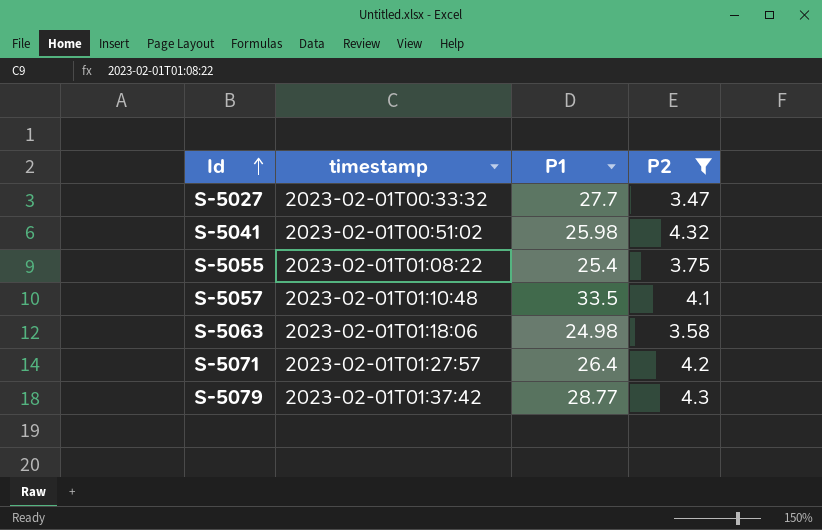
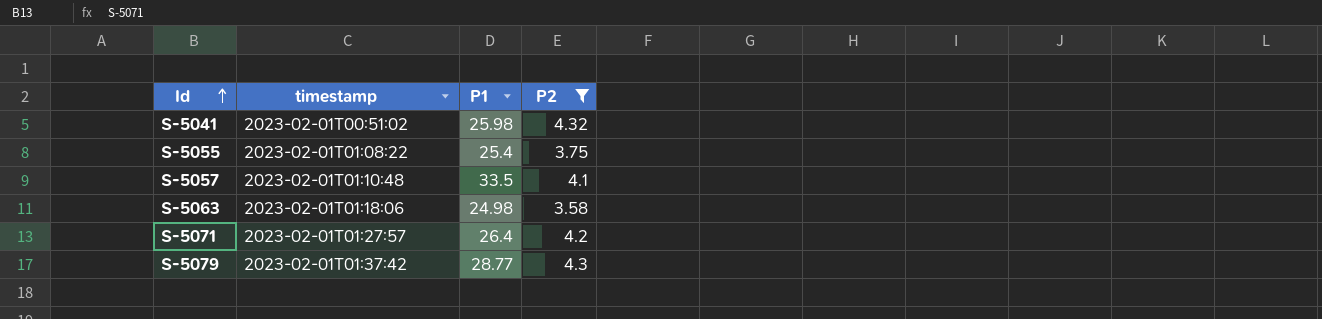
row S-5027: 2023-02-01T00:33:32 | 27.7 | 3.47 -> none

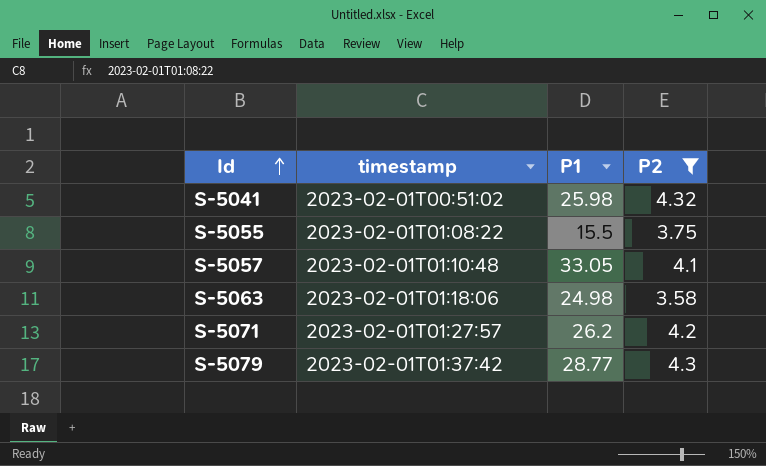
S-5055 | P1: 25.4 -> 15.5
S-5057 | P1: 33.5 -> 33.05
S-5071 | P1: 26.4 -> 26.2

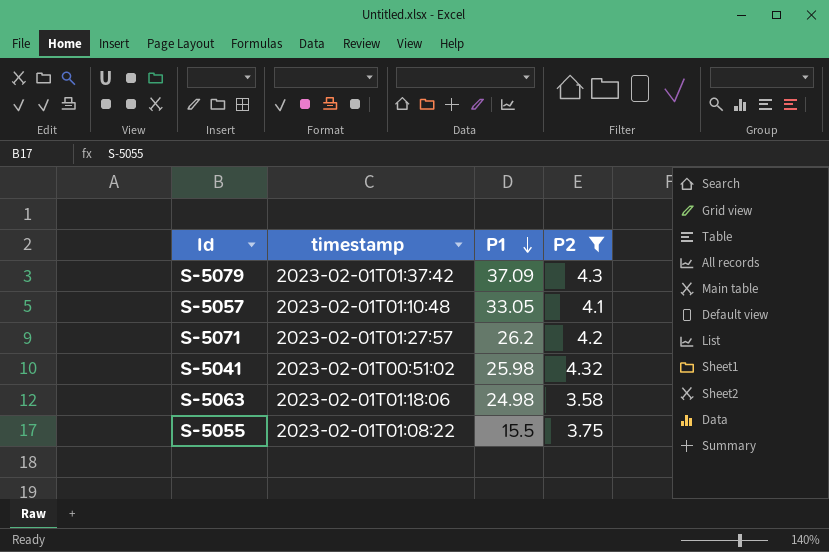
row order: Id ascending -> P1 descending
S-5079 | P1: 28.77 -> 37.09

